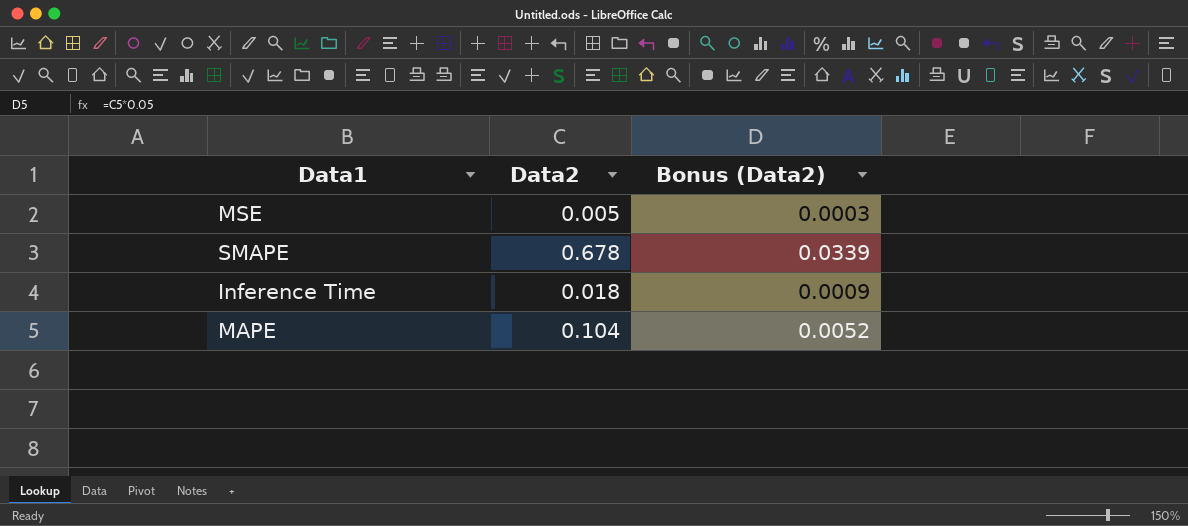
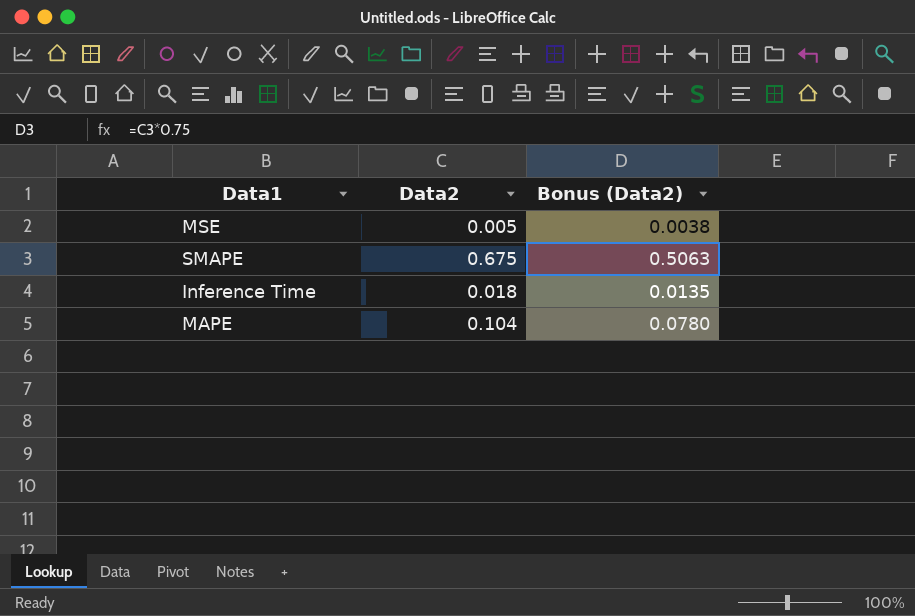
column Bonus (Data2) | formula: [Data2] * 0.05 -> [Data2] * 0.75
SMAPE | Data2: 0.678 -> 0.675

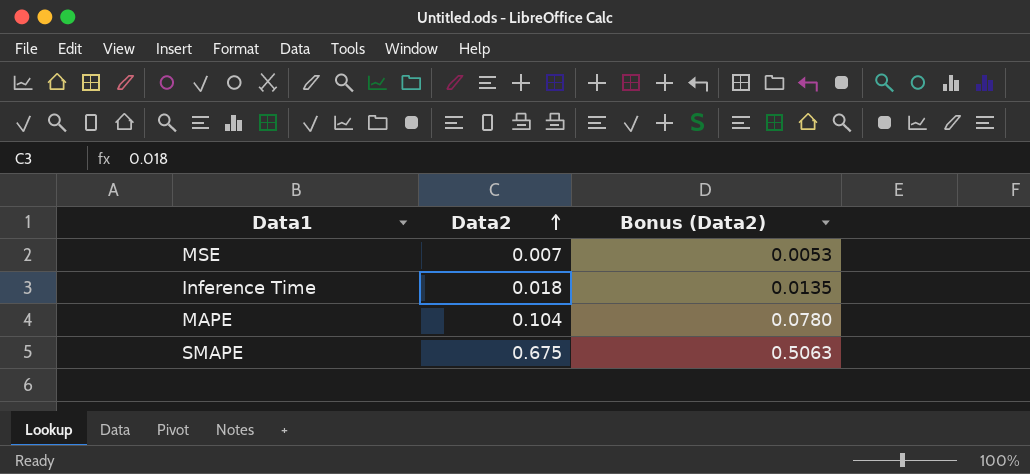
row order: none -> Data2 ascending
MSE | Data2: 0.005 -> 0.007
MSE | Bonus (Data2): 0.0038 -> 0.0053

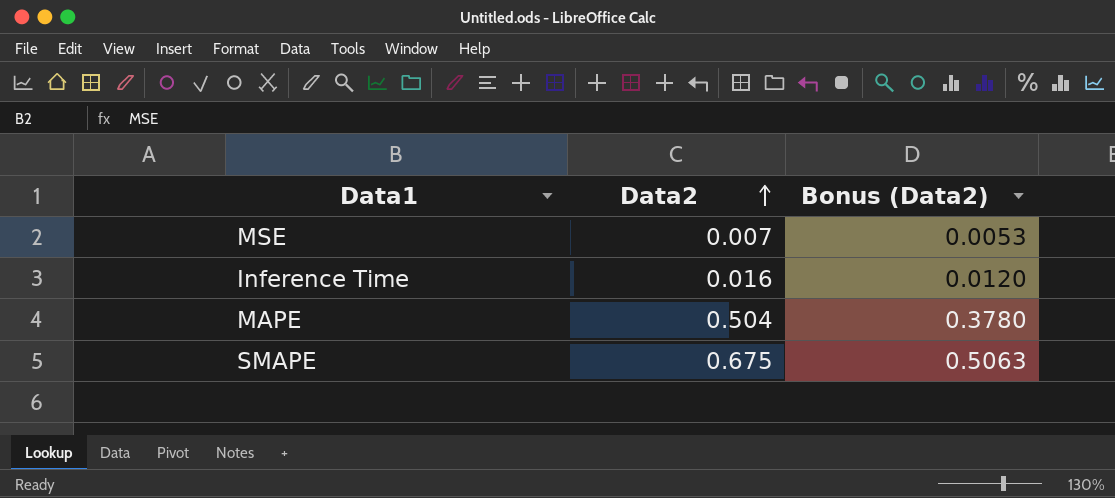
Inference Time | Data2: 0.018 -> 0.016
Inference Time | Bonus (Data2): 0.0135 -> 0.0120
MAPE | Data2: 0.104 -> 0.504
MAPE | Bonus (Data2): 0.0780 -> 0.3780

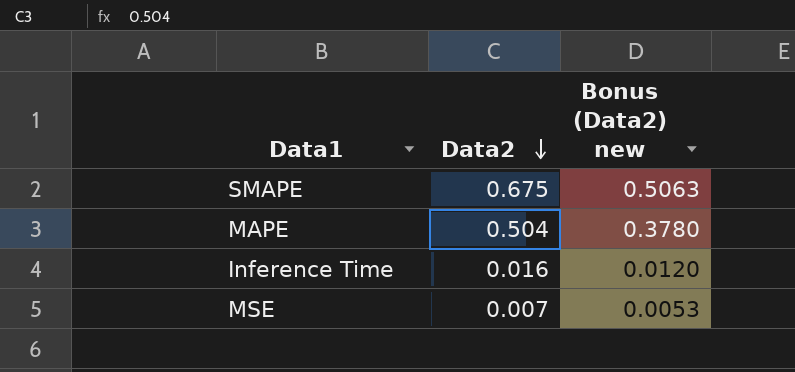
row order: Data2 ascending -> Data2 descending
column name: Bonus (Data2) -> Bonus (Data2) new

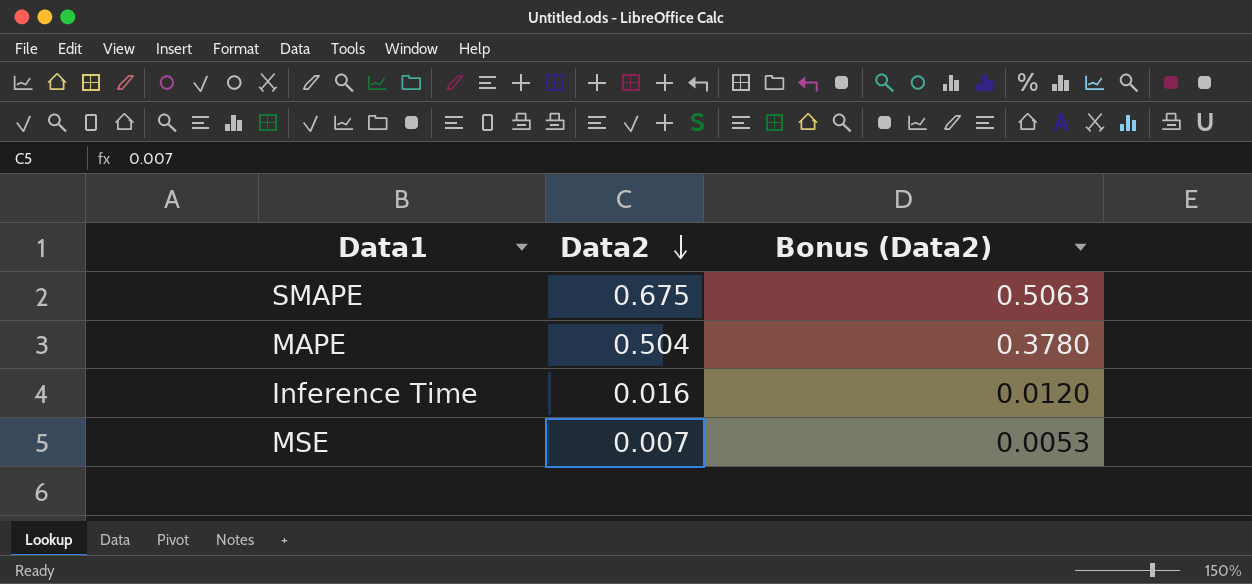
column name: Bonus (Data2) new -> Bonus (Data2)

